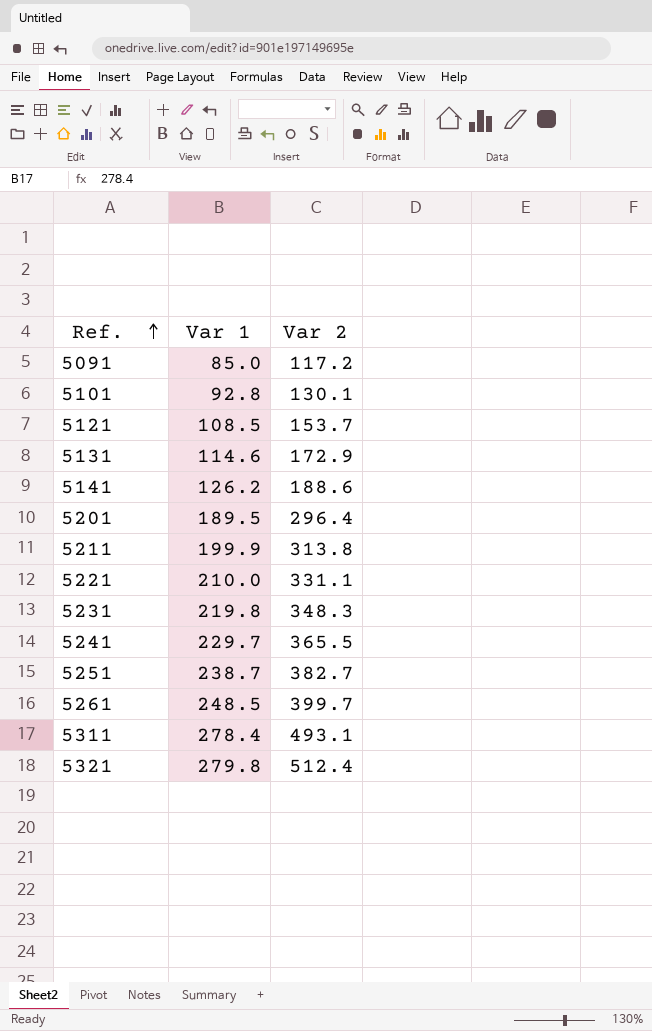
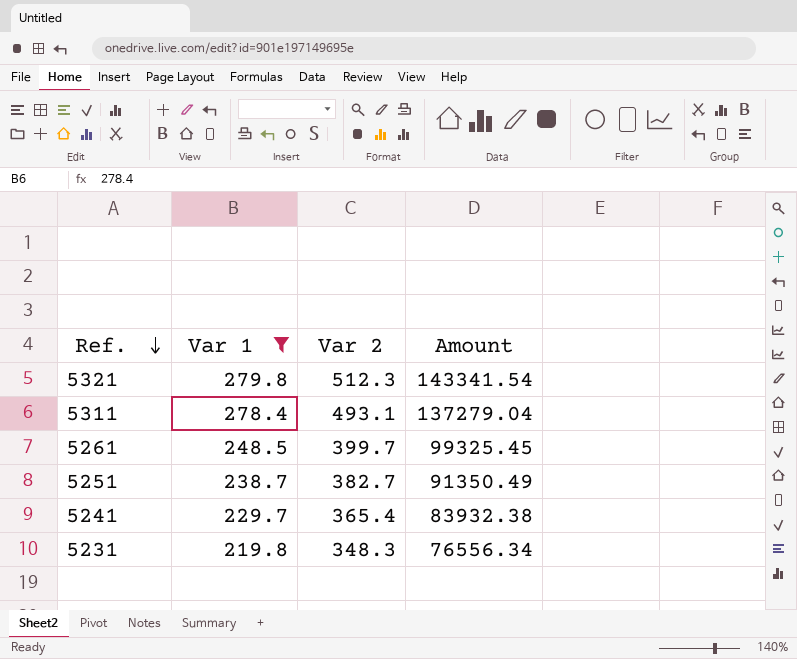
filter: none -> Var 1 >= 219.8
row order: Ref. ascending -> Ref. descending
column Amount | formula: none -> [Var 1] * [Var 2]
5321 | Var 2: 512.4 -> 512.3
5241 | Var 2: 365.5 -> 365.4

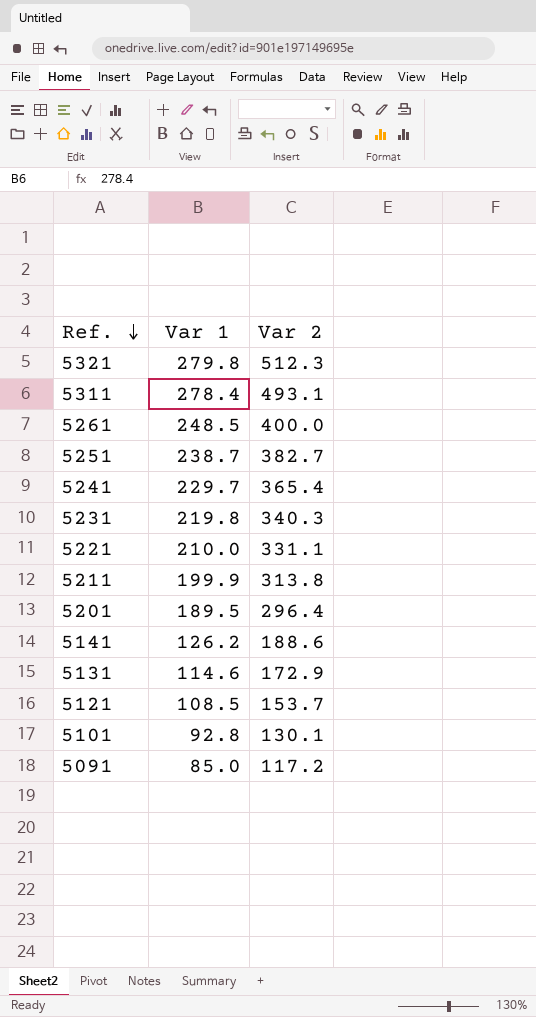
filter: Var 1 >= 219.8 -> none
column Amount | formula: [Var 1] * [Var 2] -> none
5261 | Var 2: 399.7 -> 400.0
5231 | Var 2: 348.3 -> 340.3

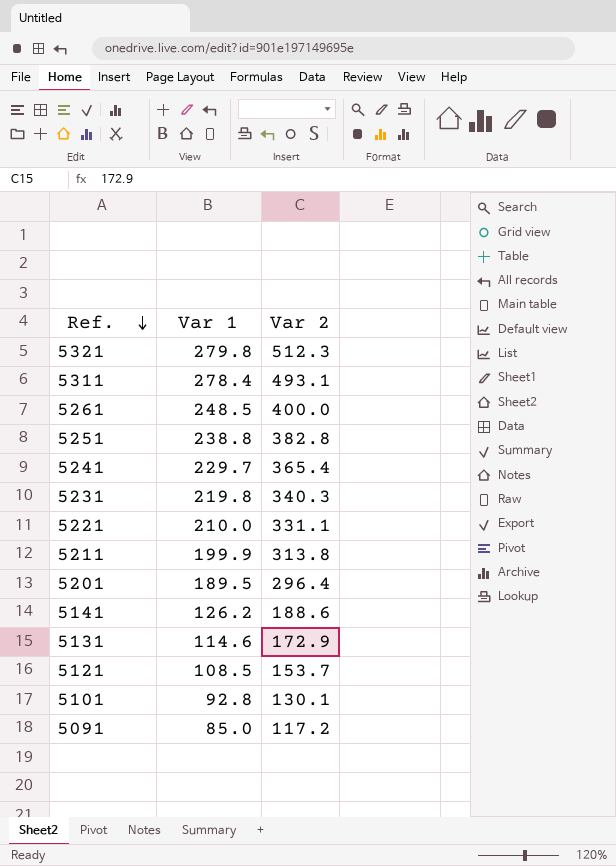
5251 | Var 1: 238.7 -> 238.8
5251 | Var 2: 382.7 -> 382.8

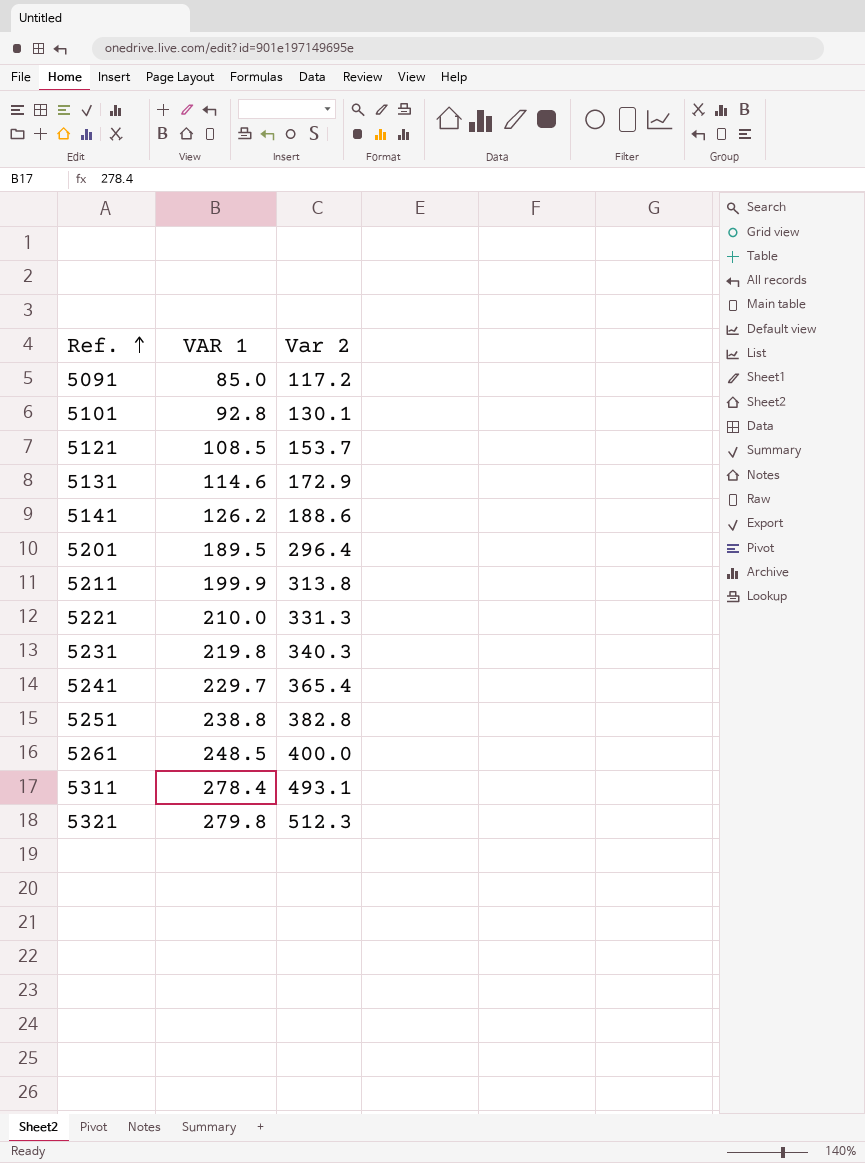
row order: Ref. descending -> Ref. ascending
column name: Var 1 -> VAR 1
5221 | Var 2: 331.1 -> 331.3

